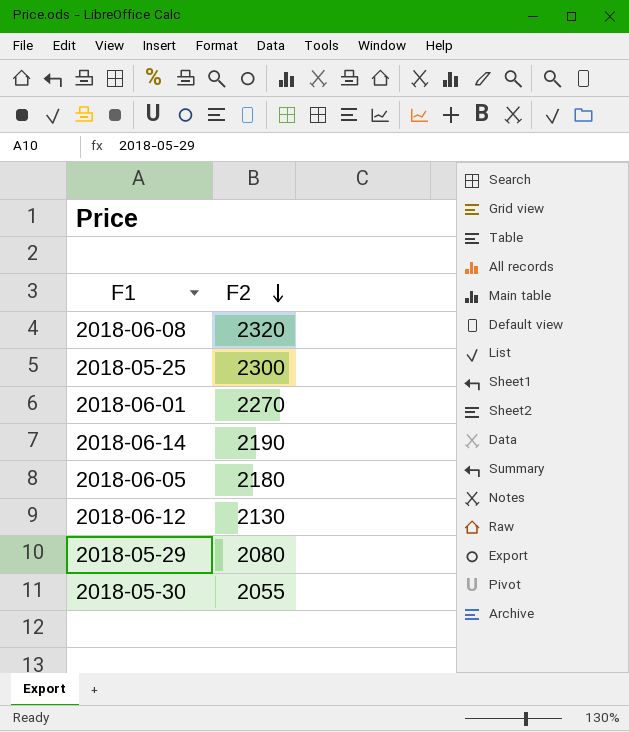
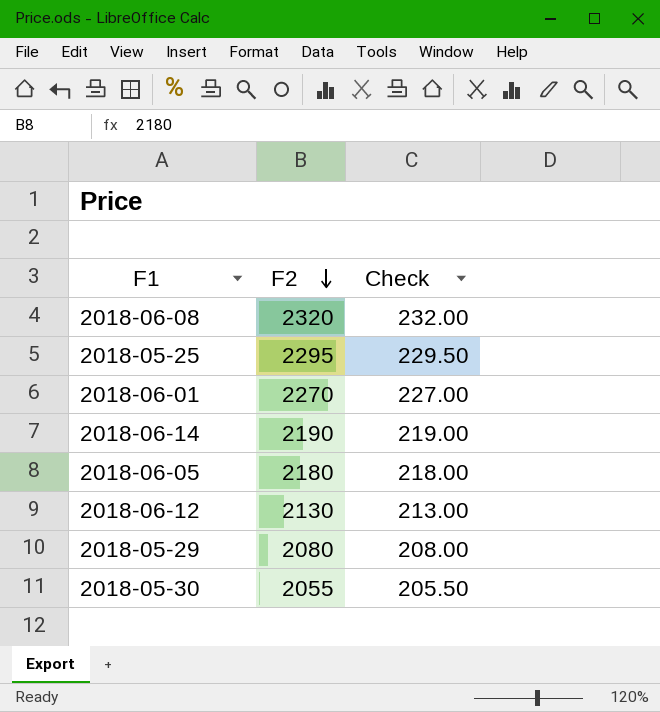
column Check | formula: none -> [F2] * 0.1
2018-05-25 | F2: 2300 -> 2295

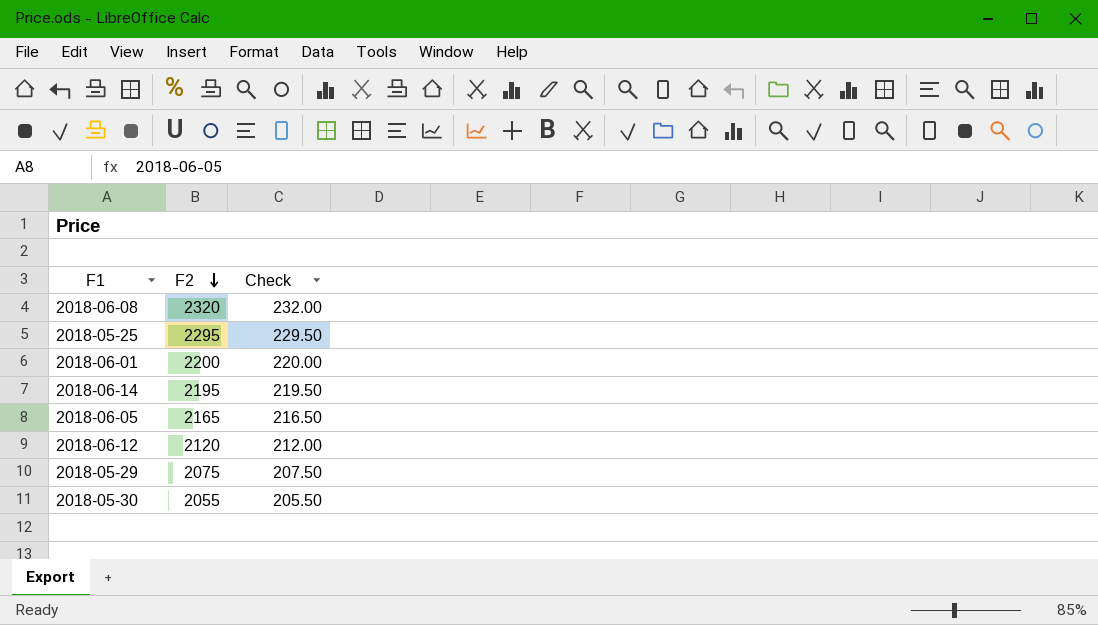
2018-06-01 | F2: 2270 -> 2200
2018-06-01 | Check: 227.00 -> 220.00
2018-06-14 | F2: 2190 -> 2195
2018-06-14 | Check: 219.00 -> 219.50
2018-06-05 | F2: 2180 -> 2165
2018-06-05 | Check: 218.00 -> 216.50
2018-06-12 | F2: 2130 -> 2120
2018-06-12 | Check: 213.00 -> 212.00
2018-05-29 | F2: 2080 -> 2075
2018-05-29 | Check: 208.00 -> 207.50

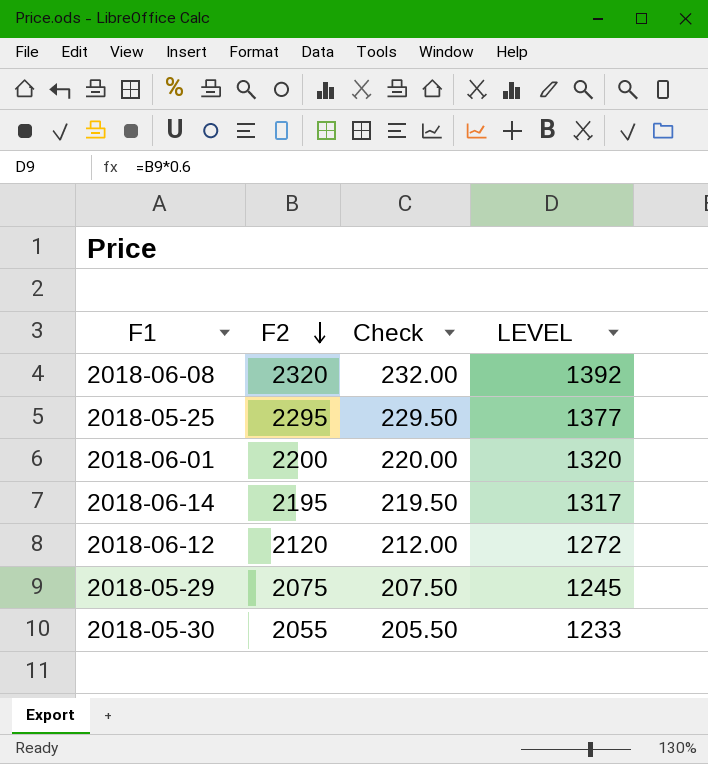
column LEVEL | formula: none -> [F2] * 0.6
row 2018-06-05: 2165 | 216.50 -> none

